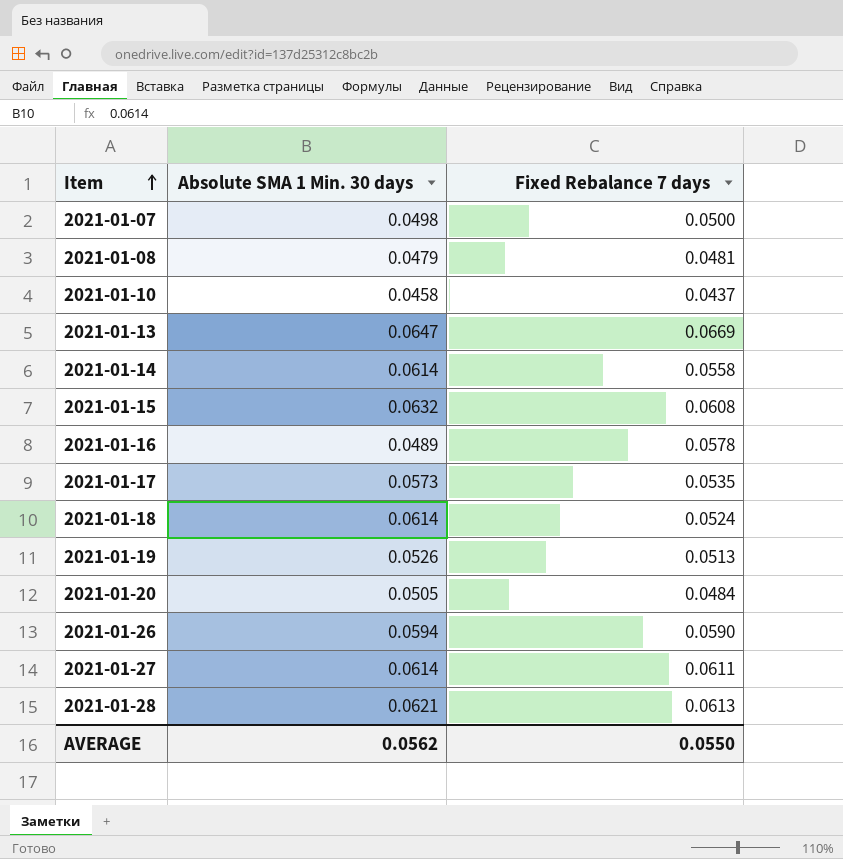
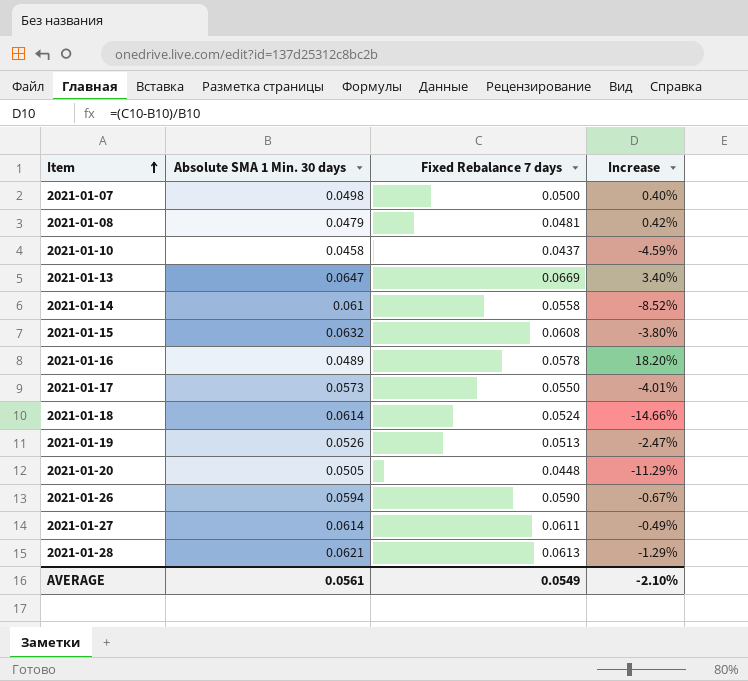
column Increase | formula: none -> ([Fixed Rebalance 7 days] - [Absolute SMA 1 Min. 30 days]) / [Absolute SMA 1 Min. 30 days]
2021-01-14 | Absolute SMA 1 Min. 30 days: 0.0614 -> 0.061
2021-01-17 | Fixed Rebalance 7 days: 0.0535 -> 0.0550
2021-01-20 | Fixed Rebalance 7 days: 0.0484 -> 0.0448
AVERAGE | Absolute SMA 1 Min. 30 days: 0.0562 -> 0.0561
AVERAGE | Fixed Rebalance 7 days: 0.0550 -> 0.0549

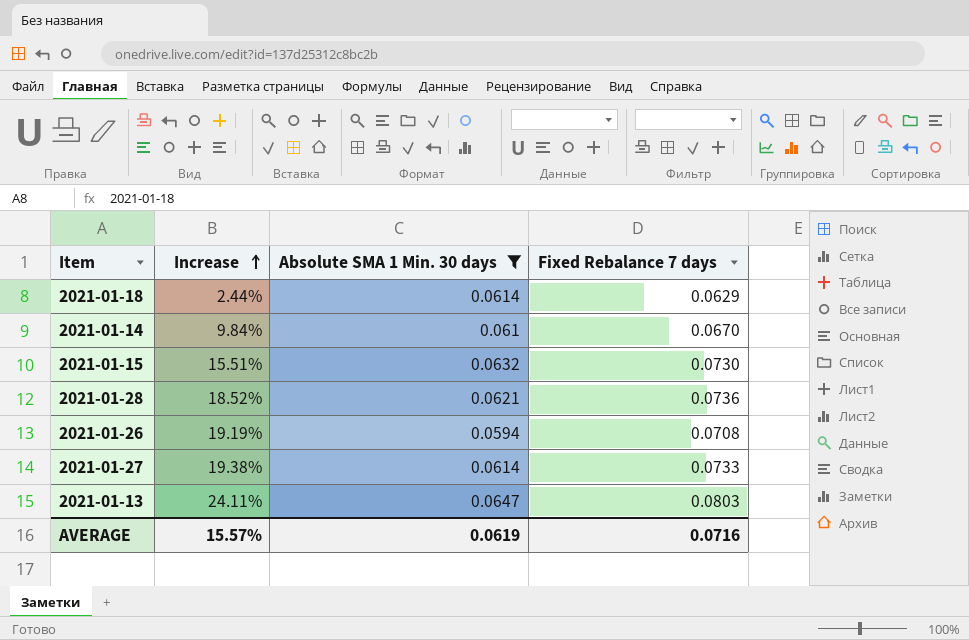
filter: none -> Absolute SMA 1 Min. 30 days >= 0.0594
row order: Item ascending -> Increase ascending
column Increase | position: 4 -> 2
2021-01-18 | Increase: -14.66% -> 2.44%
2021-01-18 | Fixed Rebalance 7 days: 0.0524 -> 0.0629
2021-01-14 | Increase: -8.52% -> 9.84%
2021-01-14 | Fixed Rebalance 7 days: 0.0558 -> 0.0670
2021-01-15 | Increase: -3.80% -> 15.51%
2021-01-15 | Fixed Rebalance 7 days: 0.0608 -> 0.0730
2021-01-28 | Increase: -1.29% -> 18.52%
2021-01-28 | Fixed Rebalance 7 days: 0.0613 -> 0.0736
2021-01-26 | Increase: -0.67% -> 19.19%
2021-01-26 | Fixed Rebalance 7 days: 0.0590 -> 0.0708
2021-01-27 | Increase: -0.49% -> 19.38%
2021-01-27 | Fixed Rebalance 7 days: 0.0611 -> 0.0733
2021-01-13 | Increase: 3.40% -> 24.11%
2021-01-13 | Fixed Rebalance 7 days: 0.0669 -> 0.0803
AVERAGE | Increase: -2.10% -> 15.57%
AVERAGE | Absolute SMA 1 Min. 30 days: 0.0561 -> 0.0619
AVERAGE | Fixed Rebalance 7 days: 0.0549 -> 0.0716

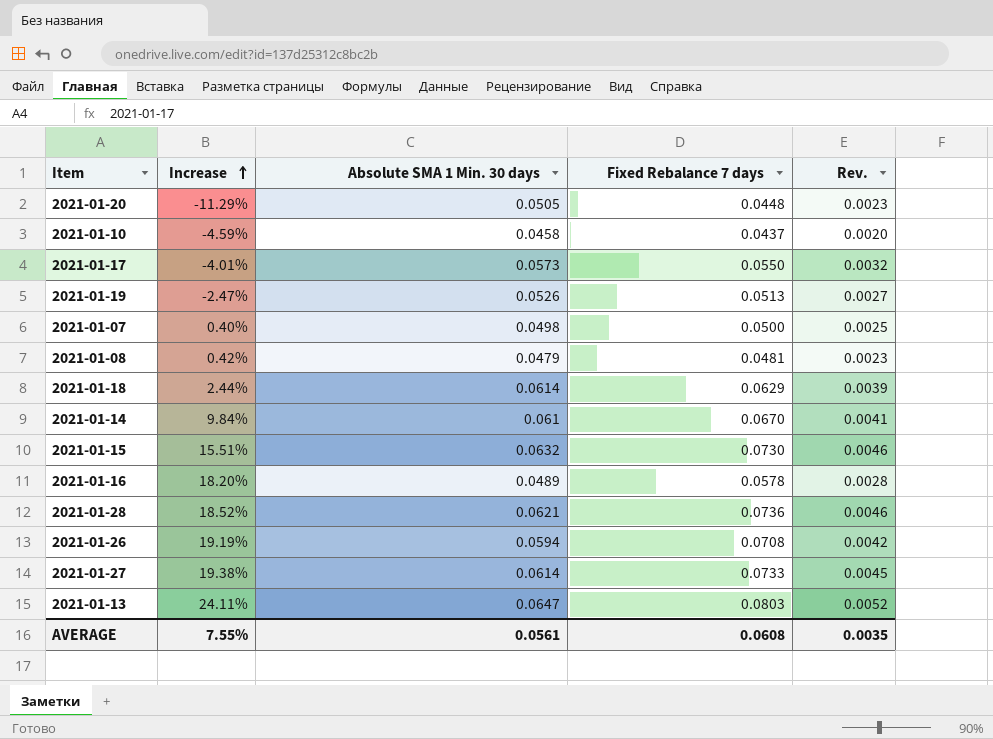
filter: Absolute SMA 1 Min. 30 days >= 0.0594 -> none
column Rev. | formula: none -> [Absolute SMA 1 Min. 30 days] * [Fixed Rebalance 7 days]
AVERAGE | Increase: 15.57% -> 7.55%
AVERAGE | Absolute SMA 1 Min. 30 days: 0.0619 -> 0.0561
AVERAGE | Fixed Rebalance 7 days: 0.0716 -> 0.0608

